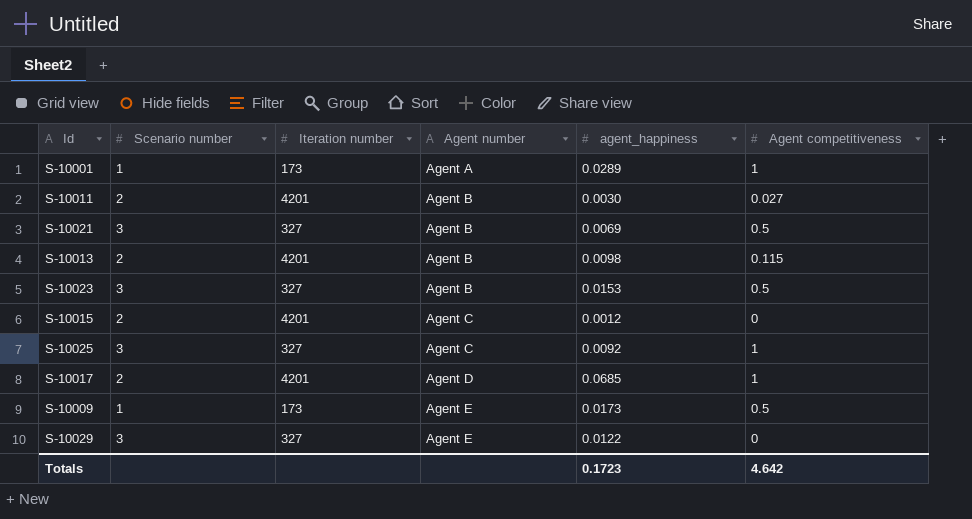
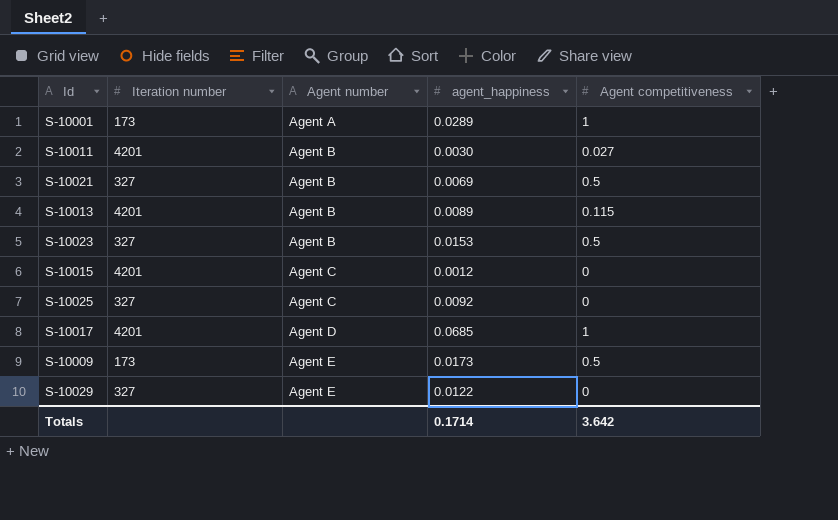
column Scenario number | position: 2 -> none
S-10013 | agent_happiness: 0.0098 -> 0.0089
S-10025 | Agent competitiveness: 1 -> 0
Totals | agent_happiness: 0.1723 -> 0.1714
Totals | Agent competitiveness: 4.642 -> 3.642

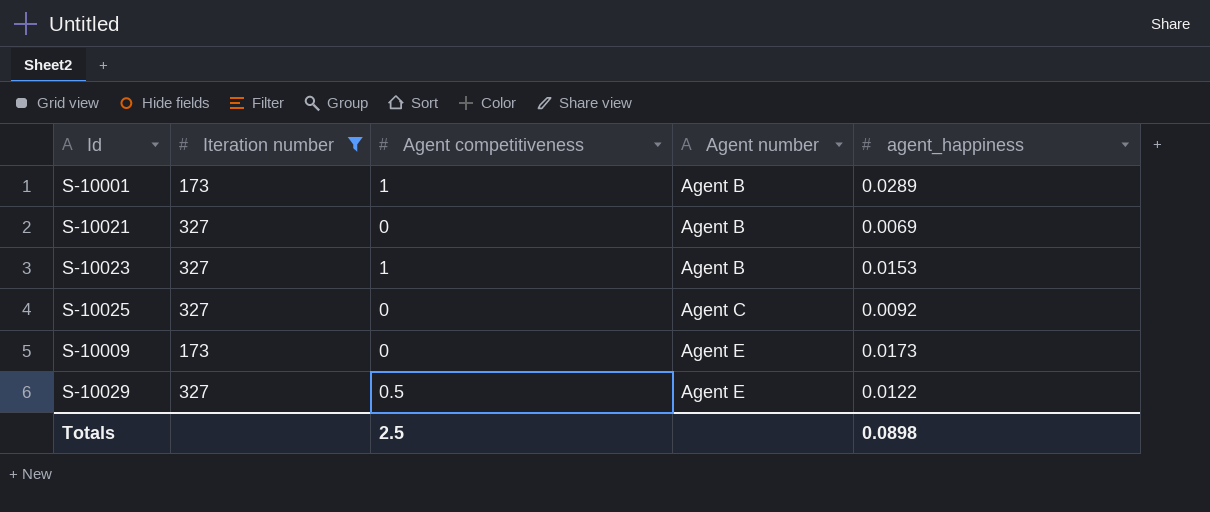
filter: none -> Iteration number != 4201
column Agent competitiveness | position: 5 -> 3
S-10001 | Agent number: Agent A -> Agent B
S-10021 | Agent competitiveness: 0.5 -> 0
S-10023 | Agent competitiveness: 0.5 -> 1
S-10009 | Agent competitiveness: 0.5 -> 0
S-10029 | Agent competitiveness: 0 -> 0.5
Totals | Agent competitiveness: 3.642 -> 2.5
Totals | agent_happiness: 0.1714 -> 0.0898

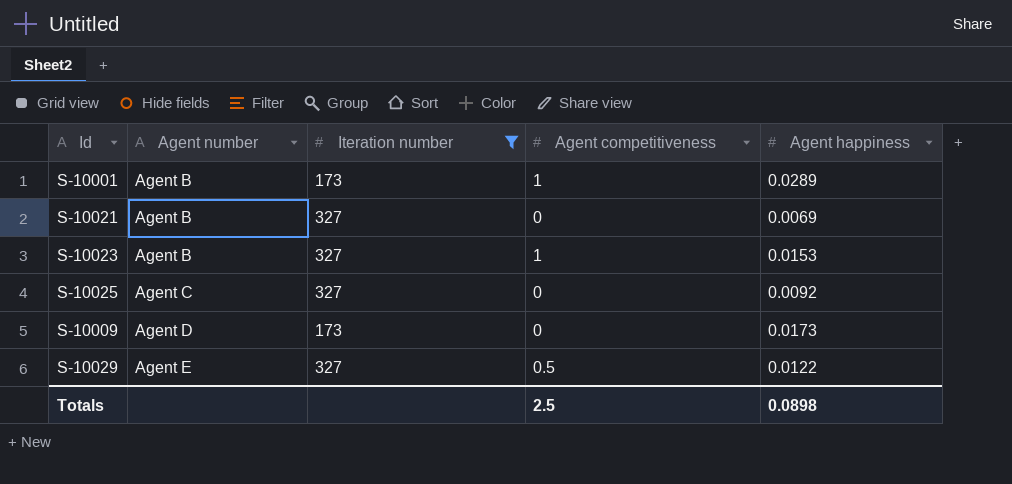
column Agent number | position: 4 -> 2
column name: agent_happiness -> Agent happiness
S-10009 | Agent number: Agent E -> Agent D

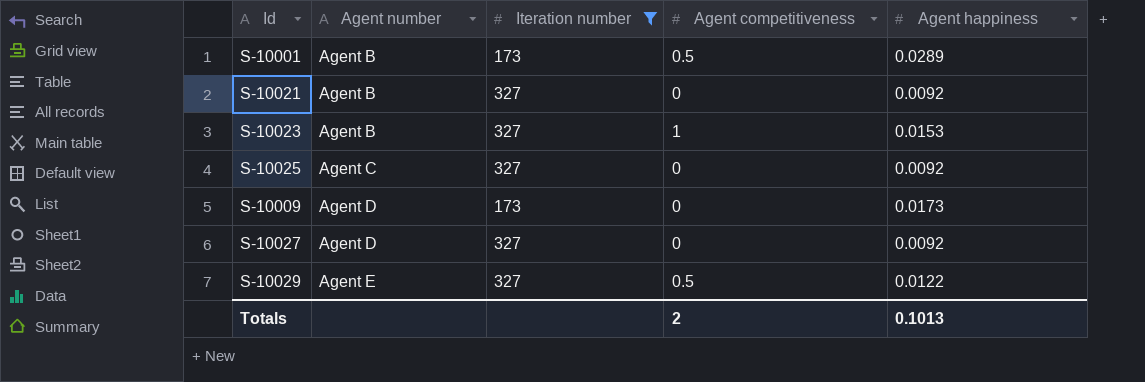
S-10001 | Agent competitiveness: 1 -> 0.5
S-10021 | Agent happiness: 0.0069 -> 0.0092
row S-10027: none -> Agent D | 327 | 0 | 0.0092
Totals | Agent competitiveness: 2.5 -> 2
Totals | Agent happiness: 0.0898 -> 0.1013

